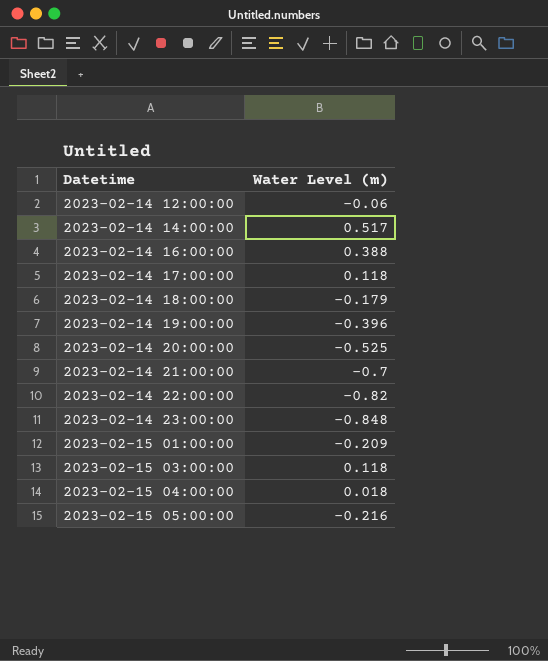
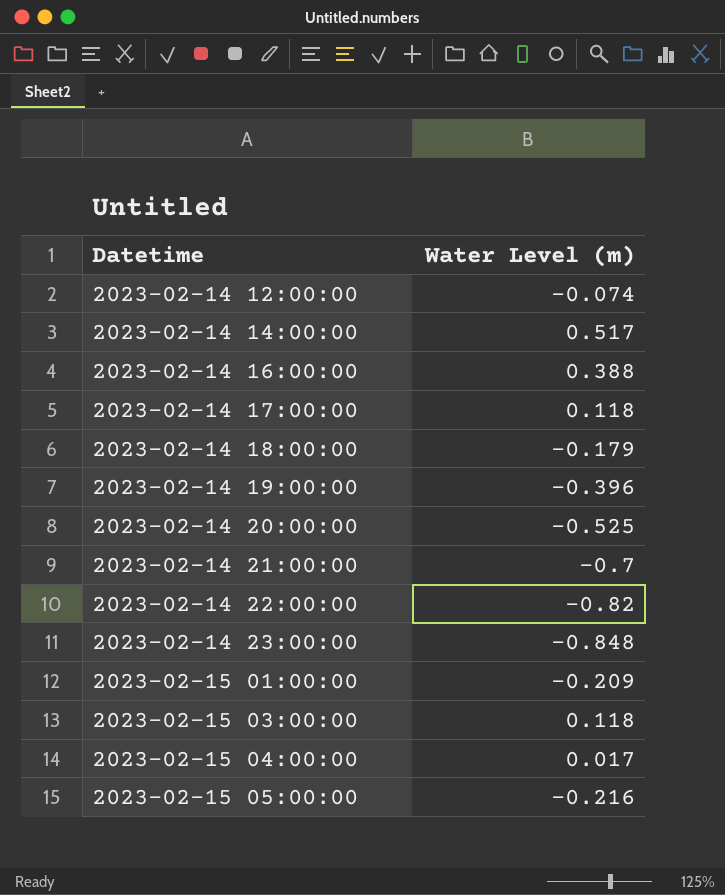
2023-02-14 12:00:00 | Water Level (m): -0.06 -> -0.074
2023-02-15 04:00:00 | Water Level (m): 0.018 -> 0.017

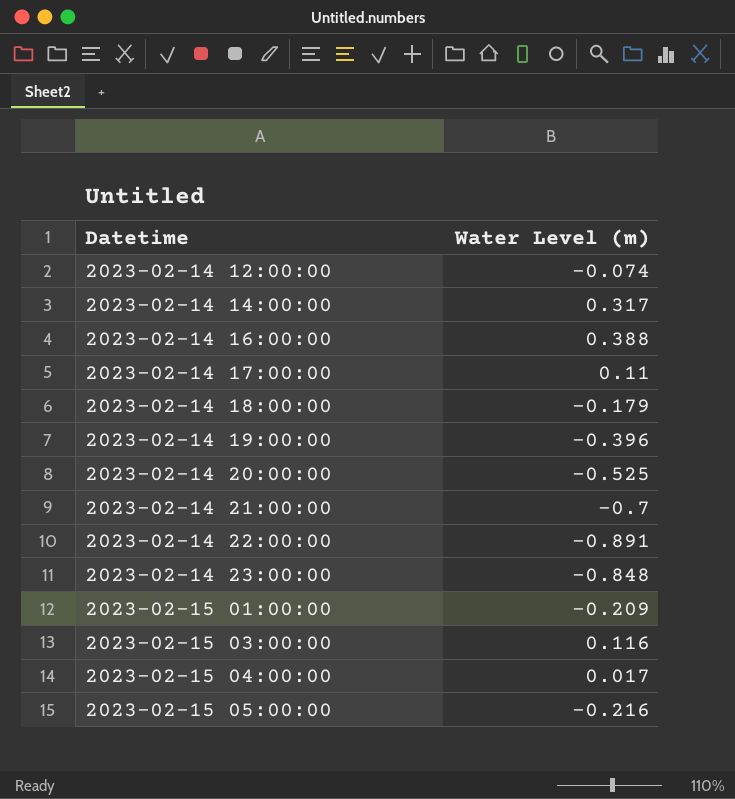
2023-02-14 14:00:00 | Water Level (m): 0.517 -> 0.317
2023-02-14 17:00:00 | Water Level (m): 0.118 -> 0.11
2023-02-14 22:00:00 | Water Level (m): -0.82 -> -0.891
2023-02-15 03:00:00 | Water Level (m): 0.118 -> 0.116

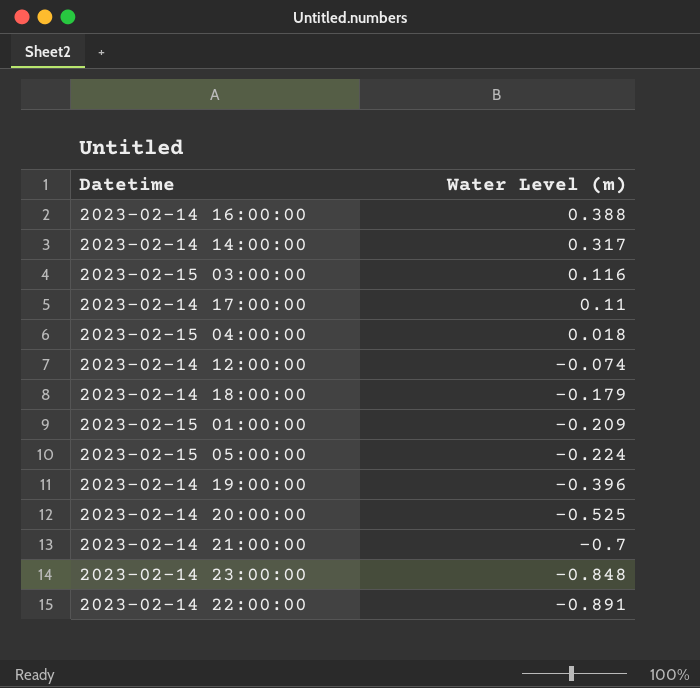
row order: Datetime ascending -> Water Level (m) descending
2023-02-15 04:00:00 | Water Level (m): 0.017 -> 0.018
2023-02-15 05:00:00 | Water Level (m): -0.216 -> -0.224

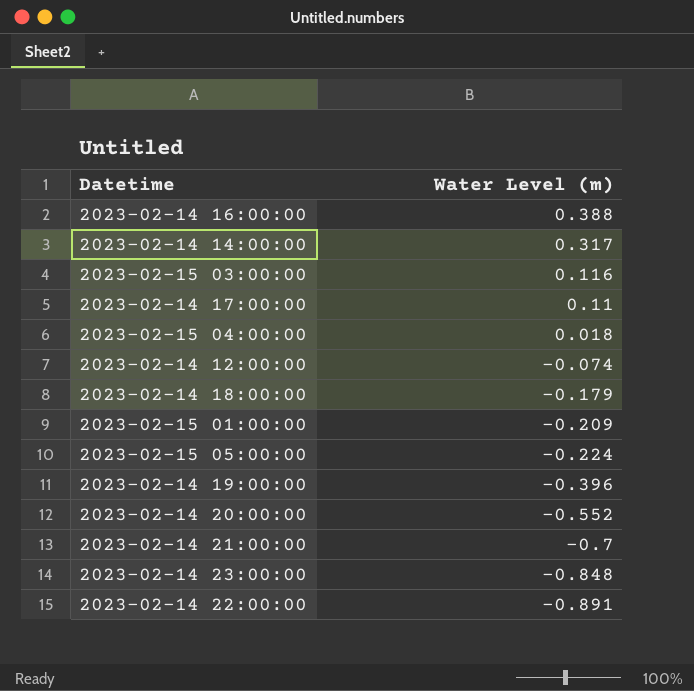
2023-02-14 20:00:00 | Water Level (m): -0.525 -> -0.552

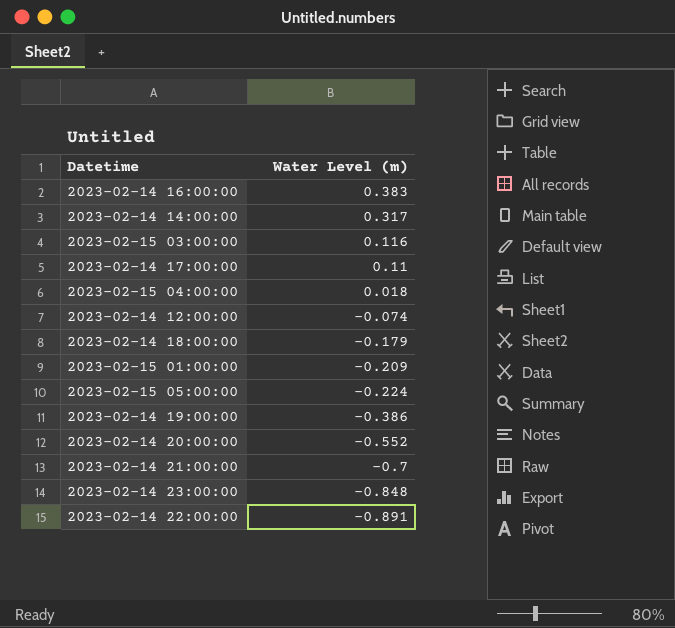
2023-02-14 16:00:00 | Water Level (m): 0.388 -> 0.383
2023-02-14 19:00:00 | Water Level (m): -0.396 -> -0.386

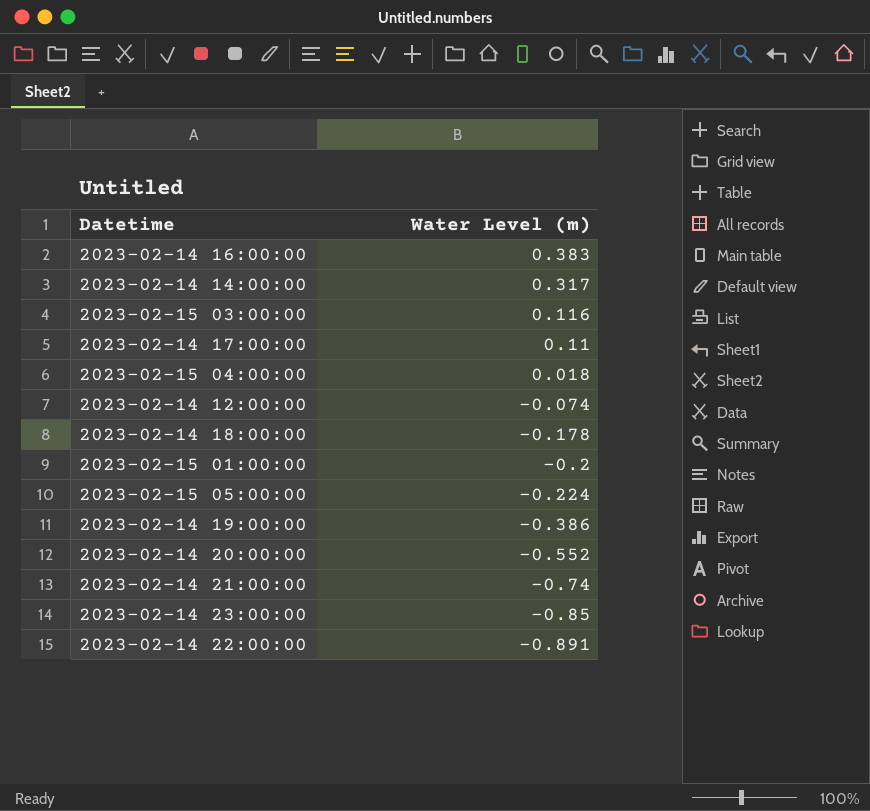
2023-02-14 18:00:00 | Water Level (m): -0.179 -> -0.178
2023-02-15 01:00:00 | Water Level (m): -0.209 -> -0.2
2023-02-14 21:00:00 | Water Level (m): -0.7 -> -0.74
2023-02-14 23:00:00 | Water Level (m): -0.848 -> -0.85

